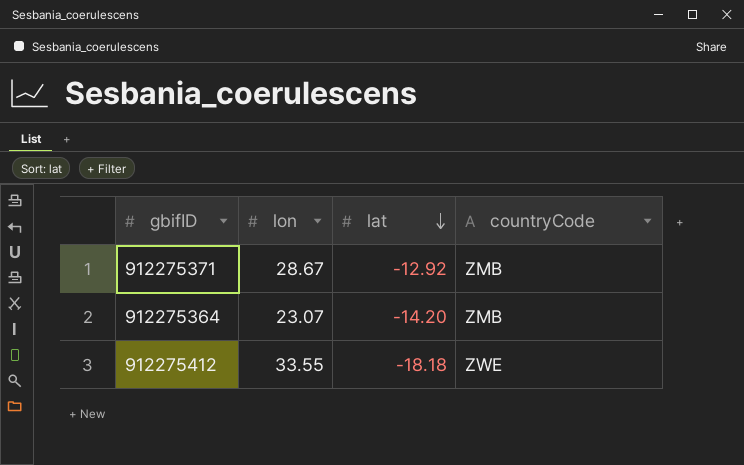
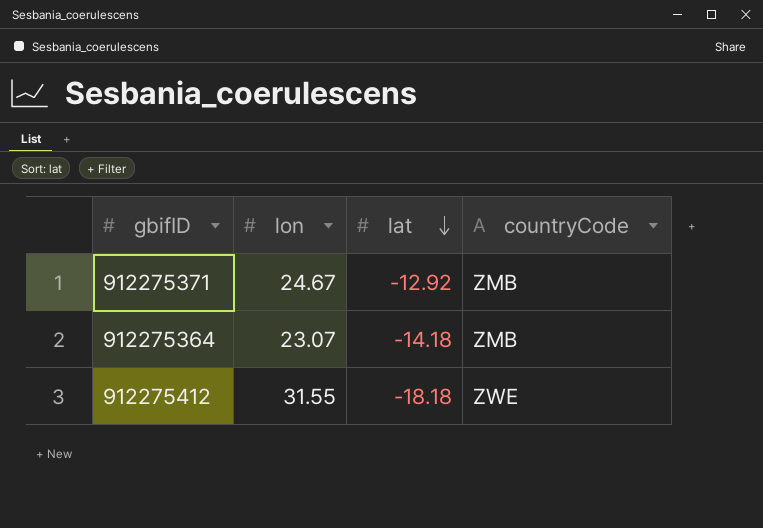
912275371 | lon: 28.67 -> 24.67
912275364 | lat: -14.20 -> -14.18
912275412 | lon: 33.55 -> 31.55

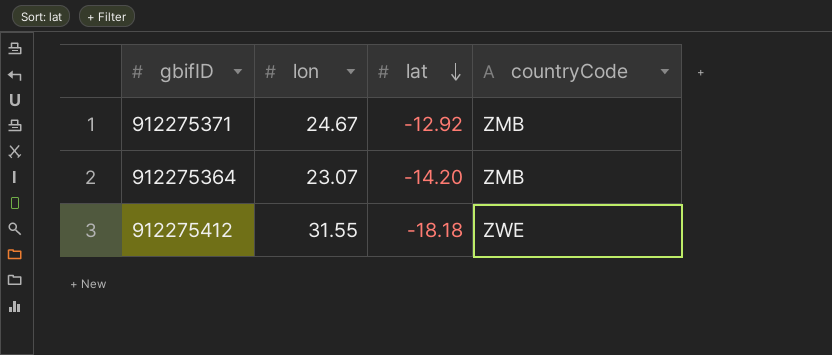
912275364 | lat: -14.18 -> -14.20

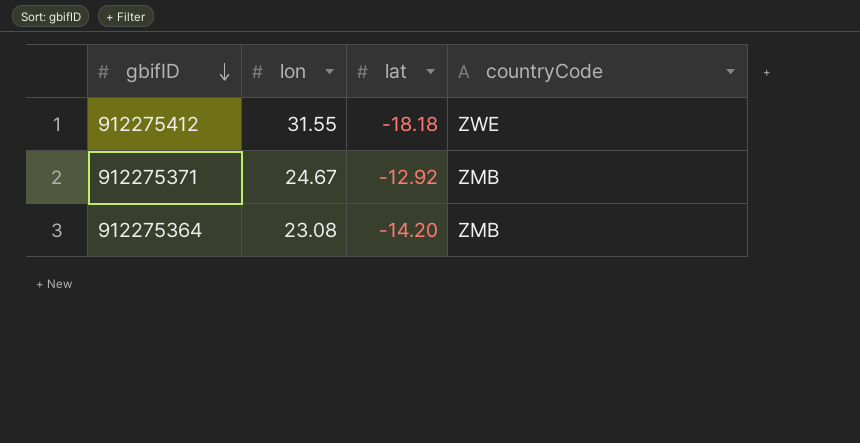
row order: lat descending -> gbifID descending
912275364 | lon: 23.07 -> 23.08

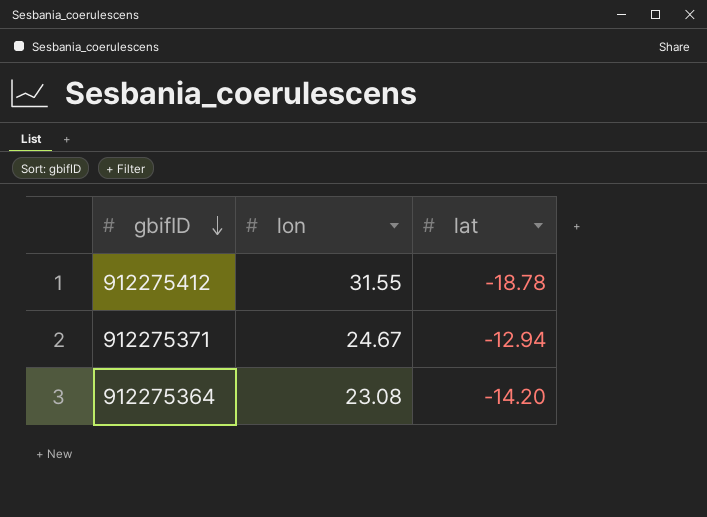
column countryCode | position: 4 -> none
912275412 | lat: -18.18 -> -18.78
912275371 | lat: -12.92 -> -12.94

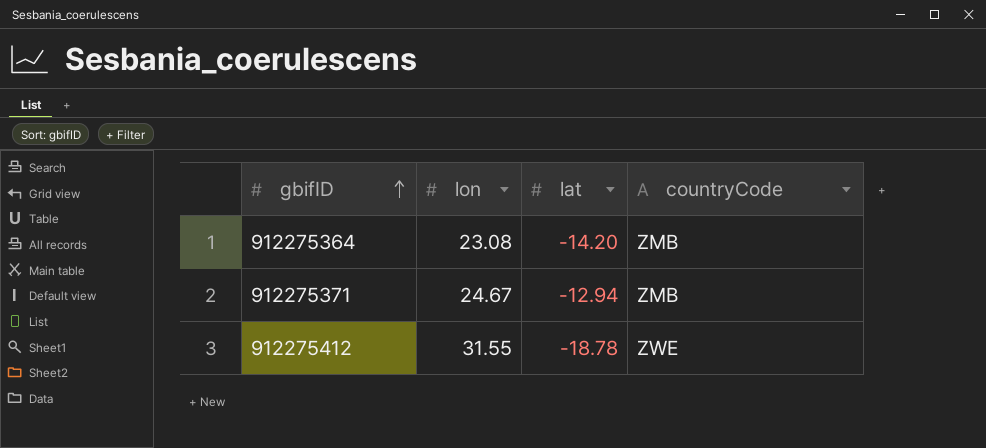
row order: gbifID descending -> gbifID ascending
column countryCode | position: none -> 4

